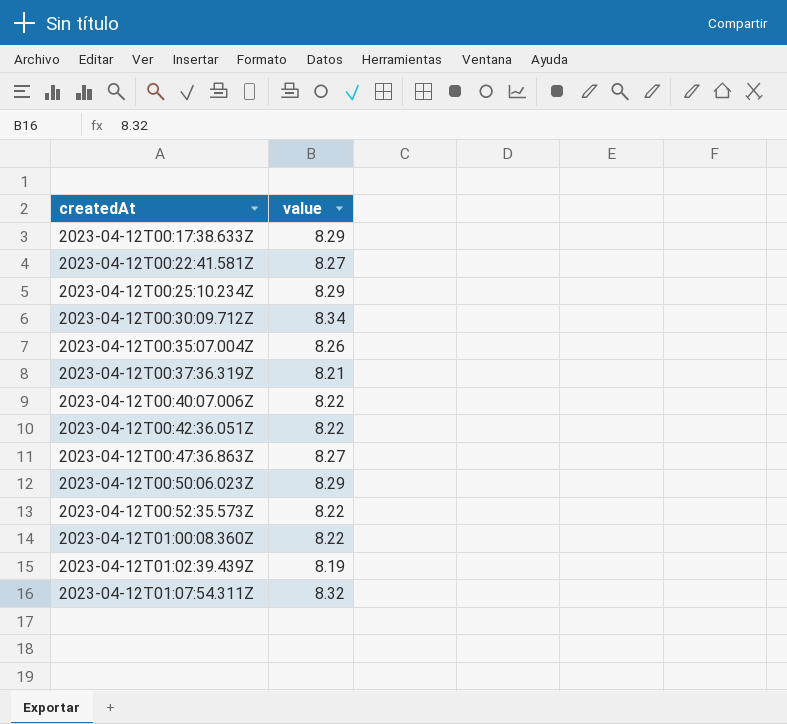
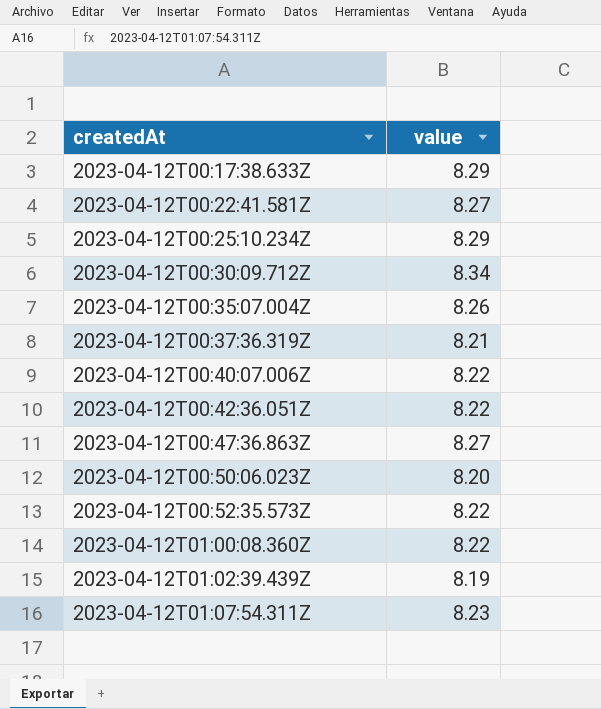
2023-04-12T00:50:06.023Z | value: 8.29 -> 8.20
2023-04-12T01:07:54.311Z | value: 8.32 -> 8.23

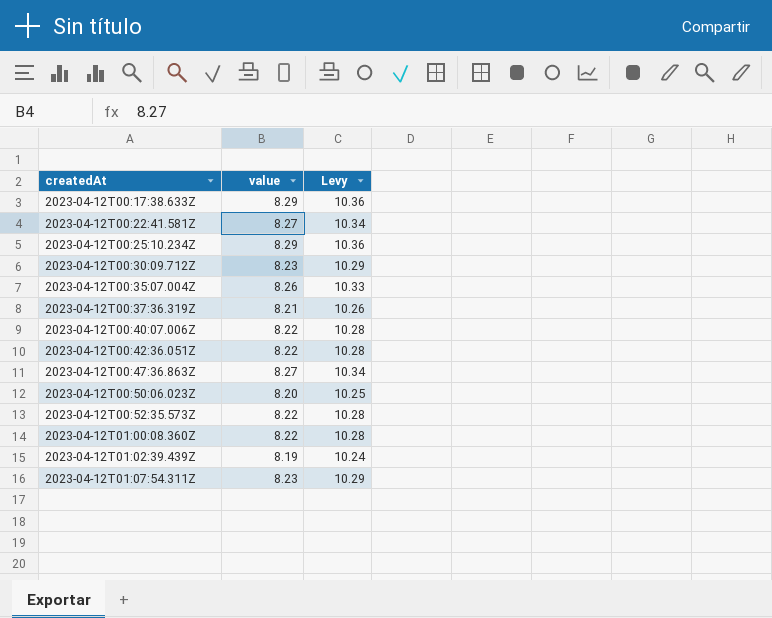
column Levy | formula: none -> [value] * 1.25
2023-04-12T00:30:09.712Z | value: 8.34 -> 8.23

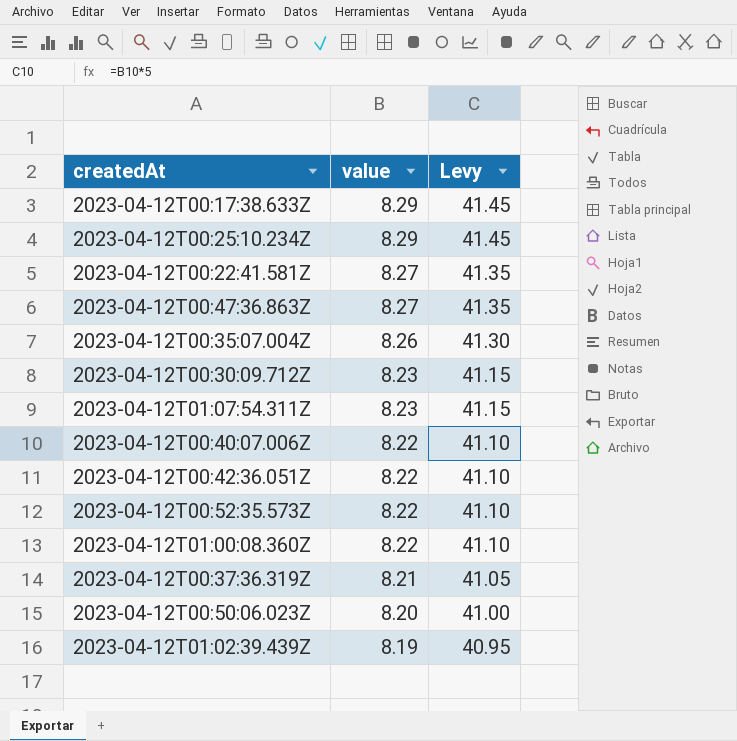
row order: createdAt ascending -> value descending
column Levy | formula: [value] * 1.25 -> [value] * 5

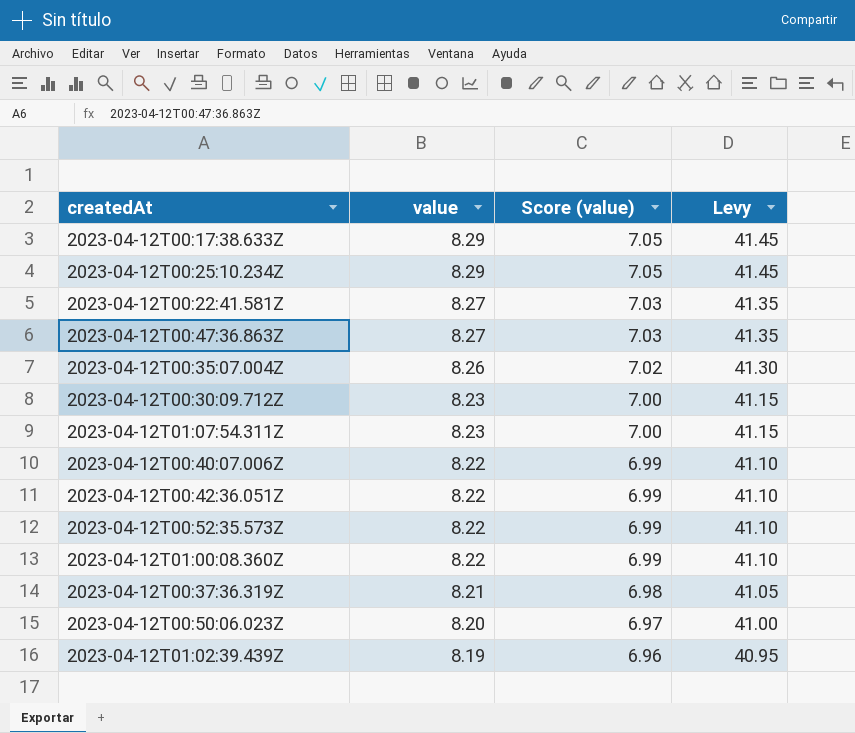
column Score (value) | formula: none -> [value] * 0.85

